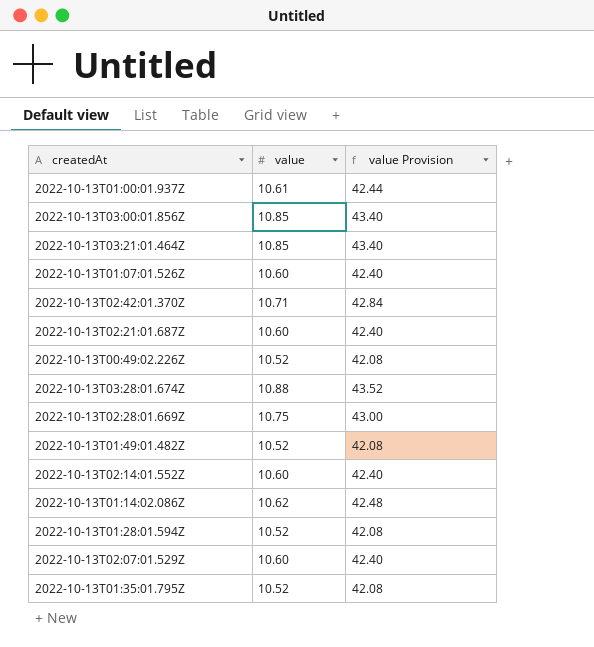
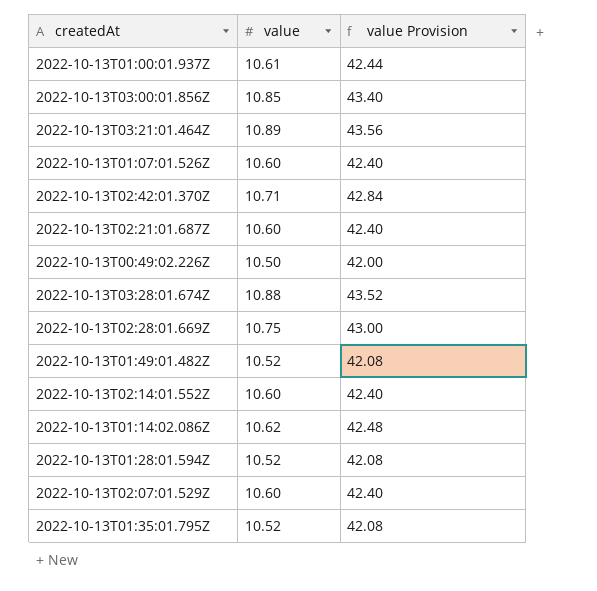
2022-10-13T03:21:01.464Z | value: 10.85 -> 10.89
2022-10-13T03:21:01.464Z | value Provision: 43.40 -> 43.56
2022-10-13T00:49:02.226Z | value: 10.52 -> 10.50
2022-10-13T00:49:02.226Z | value Provision: 42.08 -> 42.00

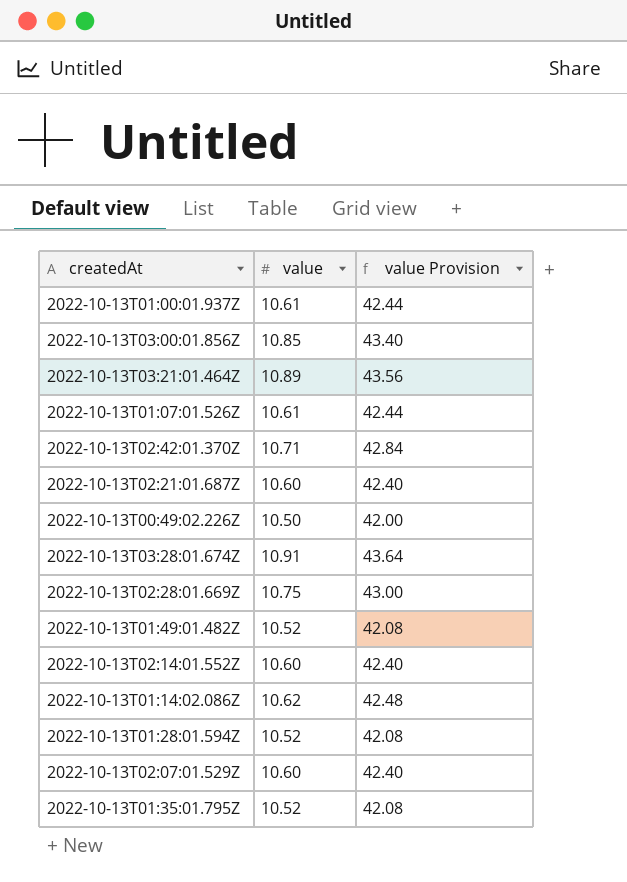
2022-10-13T01:07:01.526Z | value: 10.60 -> 10.61
2022-10-13T01:07:01.526Z | value Provision: 42.40 -> 42.44
2022-10-13T03:28:01.674Z | value: 10.88 -> 10.91
2022-10-13T03:28:01.674Z | value Provision: 43.52 -> 43.64

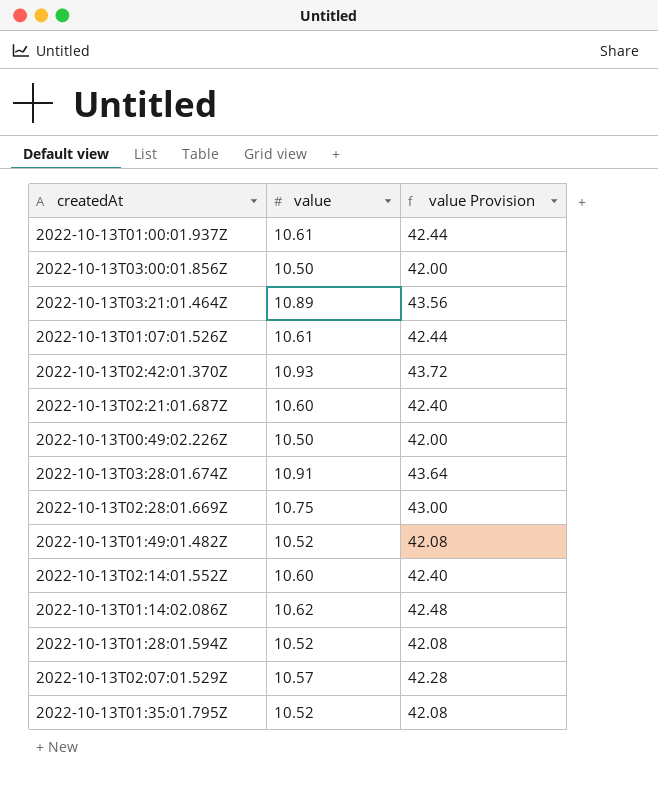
2022-10-13T03:00:01.856Z | value: 10.85 -> 10.50
2022-10-13T03:00:01.856Z | value Provision: 43.40 -> 42.00
2022-10-13T02:42:01.370Z | value: 10.71 -> 10.93
2022-10-13T02:42:01.370Z | value Provision: 42.84 -> 43.72
2022-10-13T02:07:01.529Z | value: 10.60 -> 10.57
2022-10-13T02:07:01.529Z | value Provision: 42.40 -> 42.28

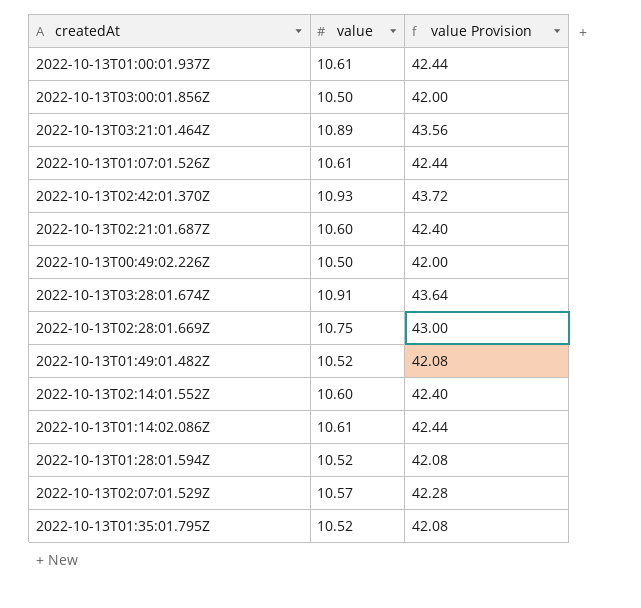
2022-10-13T01:14:02.086Z | value: 10.62 -> 10.61
2022-10-13T01:14:02.086Z | value Provision: 42.48 -> 42.44

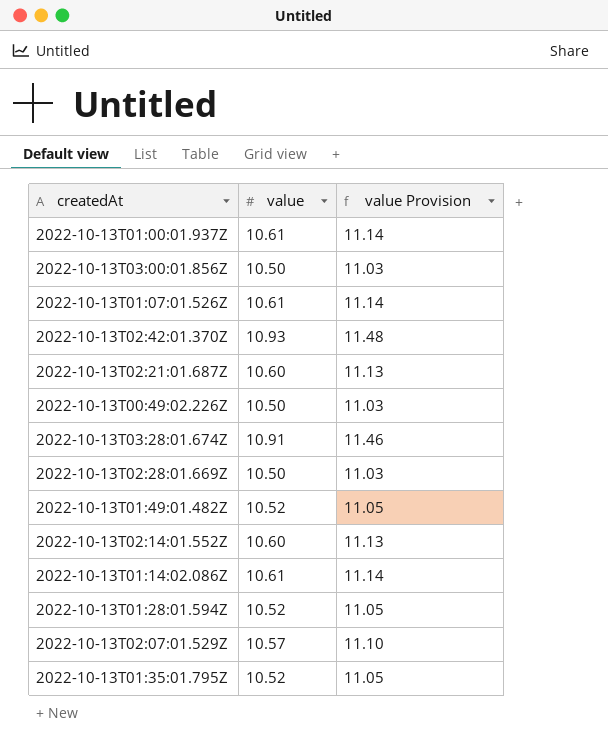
column value Provision | formula: [value] * 4 -> [value] * 1.05
row 2022-10-13T03:21:01.464Z: 10.89 | 43.56 -> none
2022-10-13T02:28:01.669Z | value: 10.75 -> 10.50

